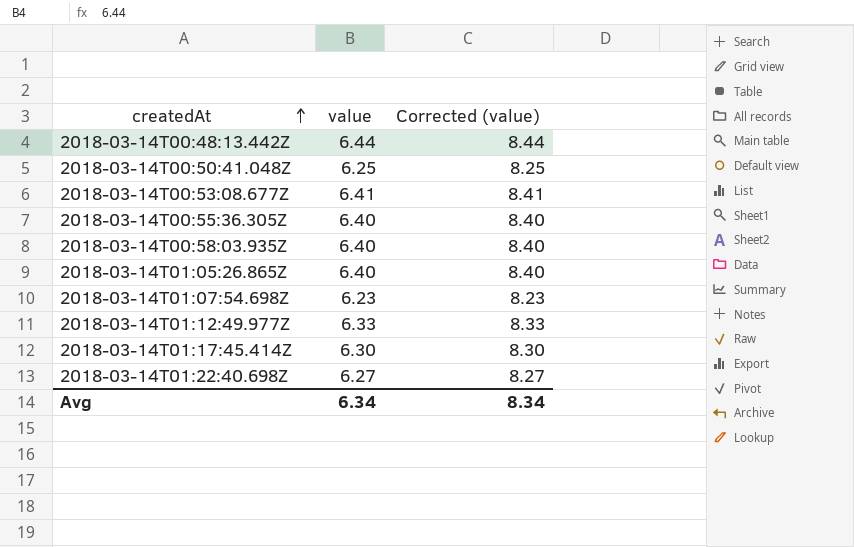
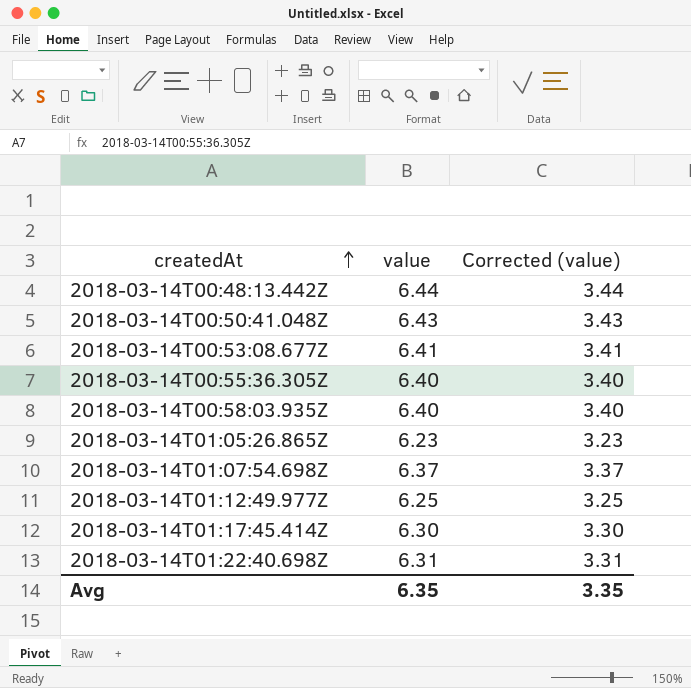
column Corrected (value) | formula: [value] + 2 -> [value] - 3
2018-03-14T00:50:41.048Z | value: 6.25 -> 6.43
2018-03-14T01:05:26.865Z | value: 6.40 -> 6.23
2018-03-14T01:07:54.698Z | value: 6.23 -> 6.37
2018-03-14T01:12:49.977Z | value: 6.33 -> 6.25
2018-03-14T01:22:40.698Z | value: 6.27 -> 6.31
Avg | value: 6.34 -> 6.35
Avg | Corrected (value): 8.34 -> 3.35

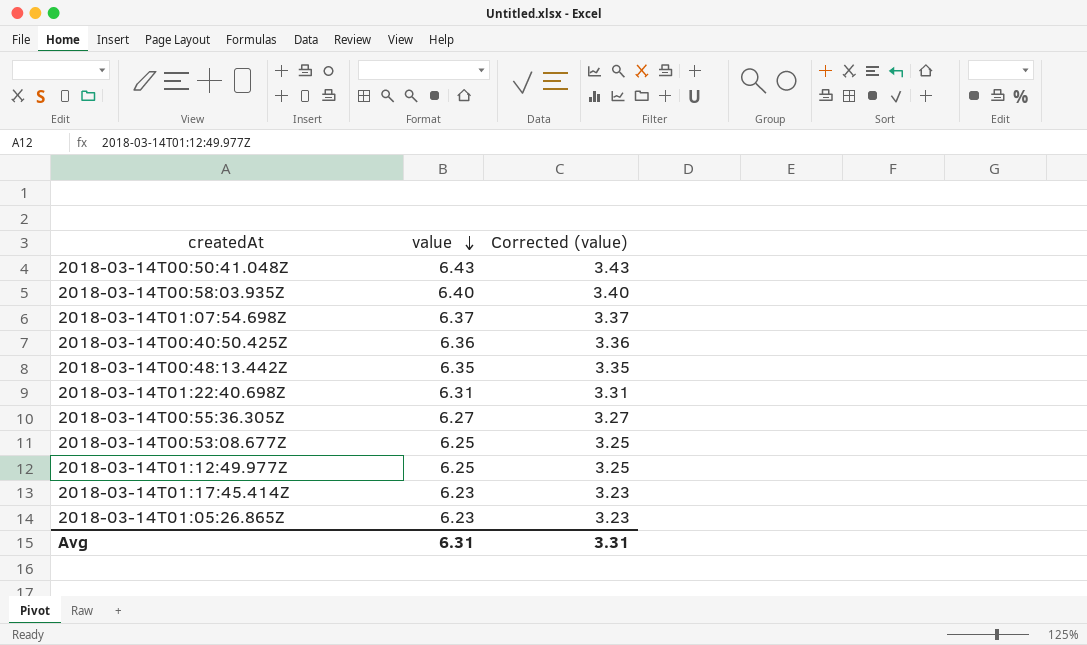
row order: createdAt ascending -> value descending
row 2018-03-14T00:40:50.425Z: none -> 6.36 | 3.36
2018-03-14T00:48:13.442Z | value: 6.44 -> 6.35
2018-03-14T00:48:13.442Z | Corrected (value): 3.44 -> 3.35
2018-03-14T00:55:36.305Z | value: 6.40 -> 6.27
2018-03-14T00:55:36.305Z | Corrected (value): 3.40 -> 3.27
2018-03-14T00:53:08.677Z | value: 6.41 -> 6.25
2018-03-14T00:53:08.677Z | Corrected (value): 3.41 -> 3.25
2018-03-14T01:17:45.414Z | value: 6.30 -> 6.23
2018-03-14T01:17:45.414Z | Corrected (value): 3.30 -> 3.23
Avg | value: 6.35 -> 6.31
Avg | Corrected (value): 3.35 -> 3.31

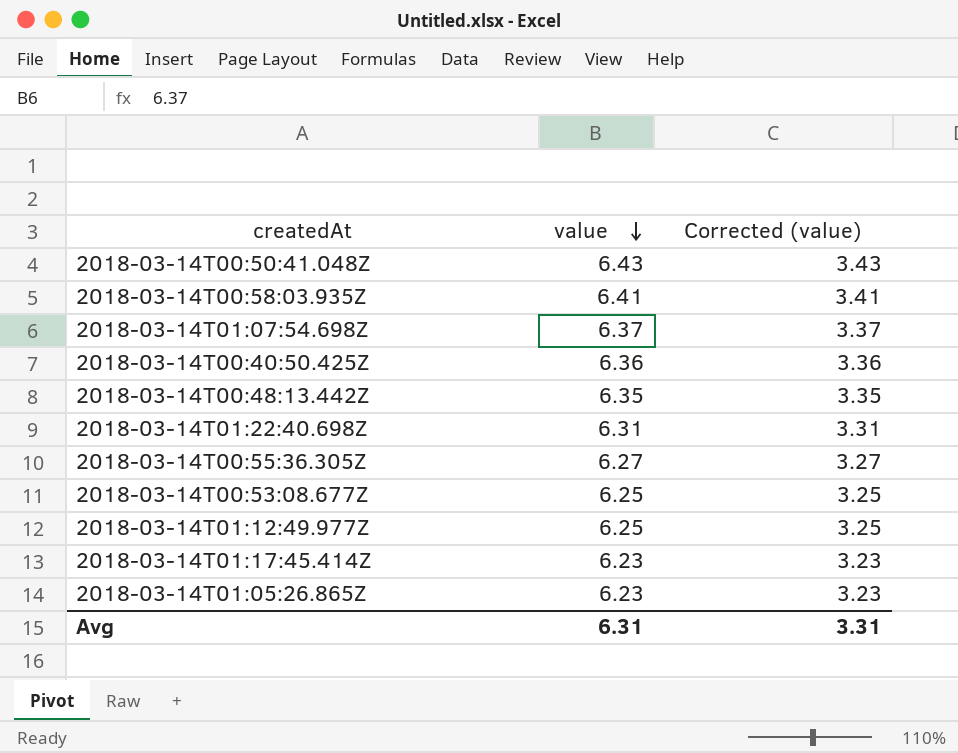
2018-03-14T00:58:03.935Z | value: 6.40 -> 6.41
2018-03-14T00:58:03.935Z | Corrected (value): 3.40 -> 3.41

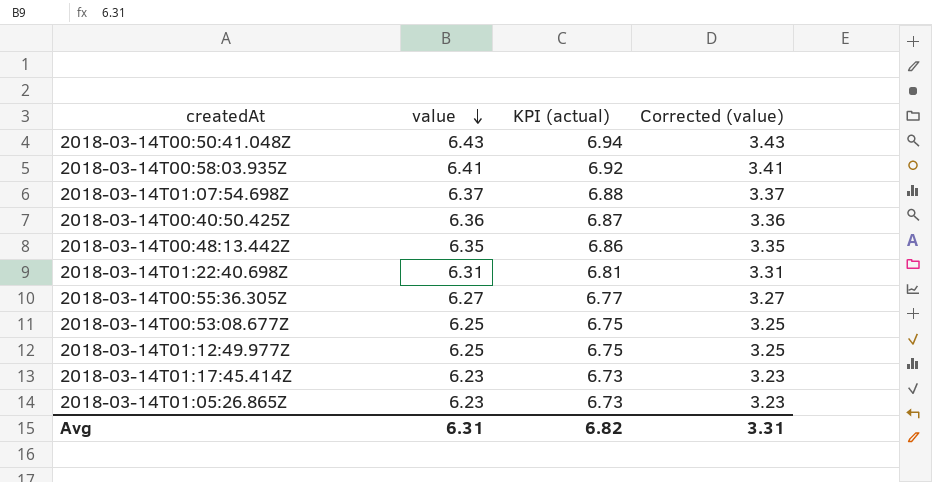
column KPI (actual) | formula: none -> [value] * 1.08

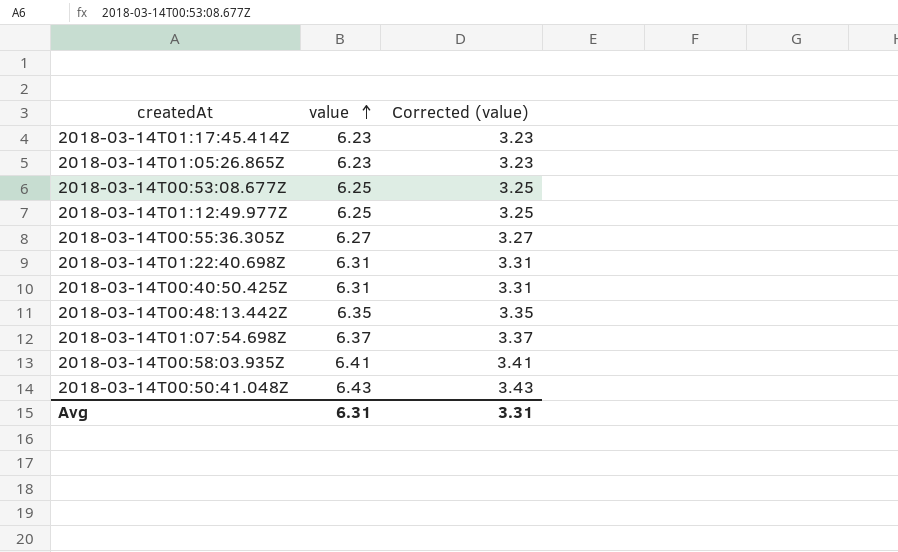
row order: value descending -> value ascending
column KPI (actual) | formula: [value] * 1.08 -> none
2018-03-14T00:40:50.425Z | value: 6.36 -> 6.31
2018-03-14T00:40:50.425Z | Corrected (value): 3.36 -> 3.31

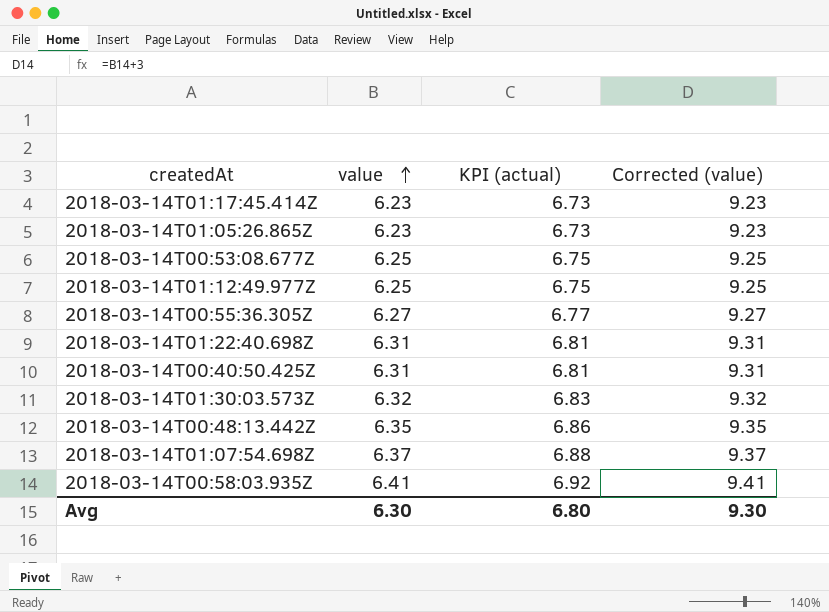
column KPI (actual) | formula: none -> [value] * 1.08
column Corrected (value) | formula: [value] - 3 -> [value] + 3
row 2018-03-14T00:50:41.048Z: 6.43 | 3.43 -> none
row 2018-03-14T01:30:03.573Z: none -> 6.32 | 6.83 | 9.32
Avg | value: 6.31 -> 6.30
Avg | Corrected (value): 3.31 -> 9.30

